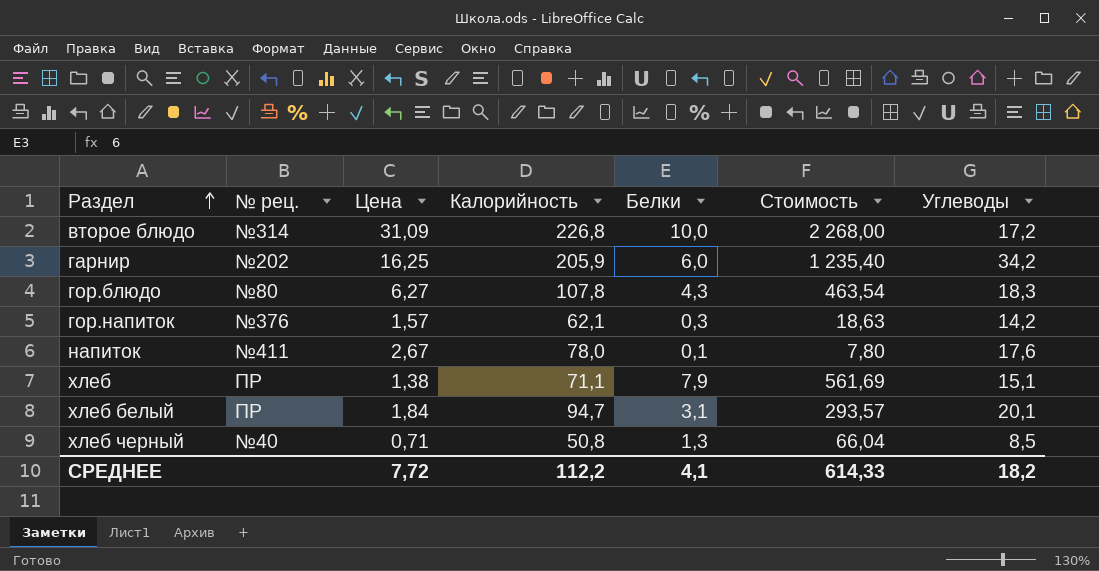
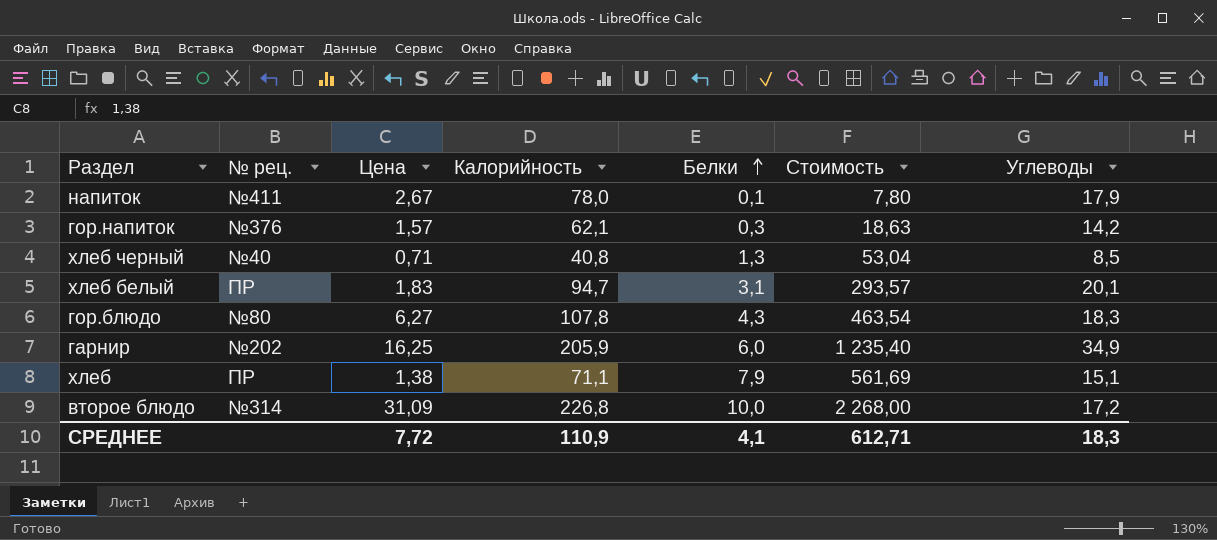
row order: Раздел ascending -> Белки ascending
напиток | Углеводы: 17,6 -> 17,9
хлеб черный | Калорийность: 50,8 -> 40,8
хлеб черный | Стоимость: 66,04 -> 53,04
хлеб белый | Цена: 1,84 -> 1,83
гарнир | Углеводы: 34,2 -> 34,9
СРЕДНЕЕ | Калорийность: 112,2 -> 110,9
СРЕДНЕЕ | Стоимость: 614,33 -> 612,71
СРЕДНЕЕ | Углеводы: 18,2 -> 18,3

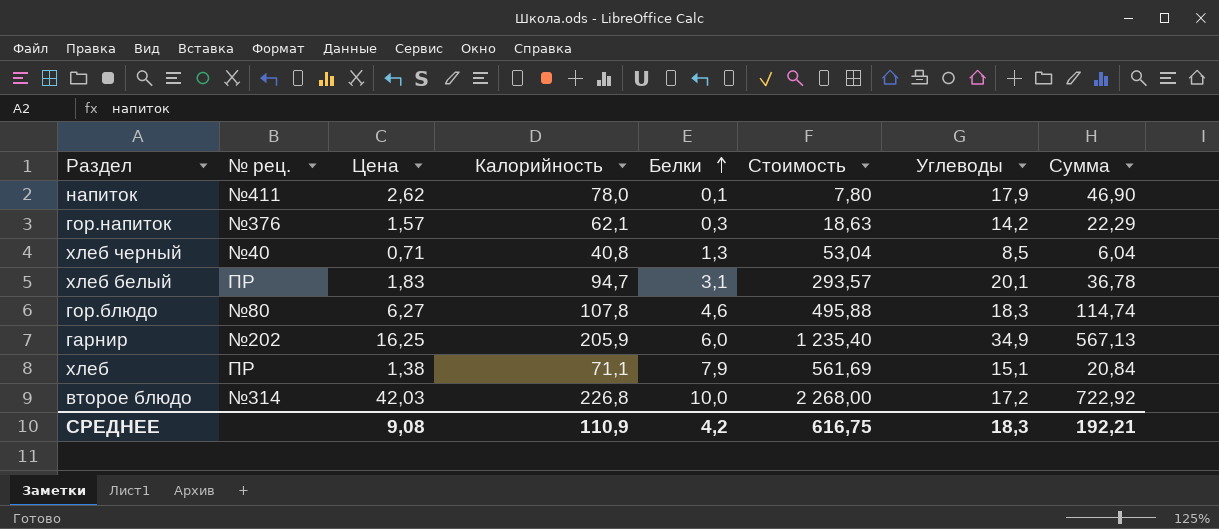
column Сумма | formula: none -> [Цена] * [Углеводы]
напиток | Цена: 2,67 -> 2,62
гор.блюдо | Белки: 4,3 -> 4,6
гор.блюдо | Стоимость: 463,54 -> 495,88
второе блюдо | Цена: 31,09 -> 42,03
СРЕДНЕЕ | Цена: 7,72 -> 9,08
СРЕДНЕЕ | Белки: 4,1 -> 4,2
СРЕДНЕЕ | Стоимость: 612,71 -> 616,75

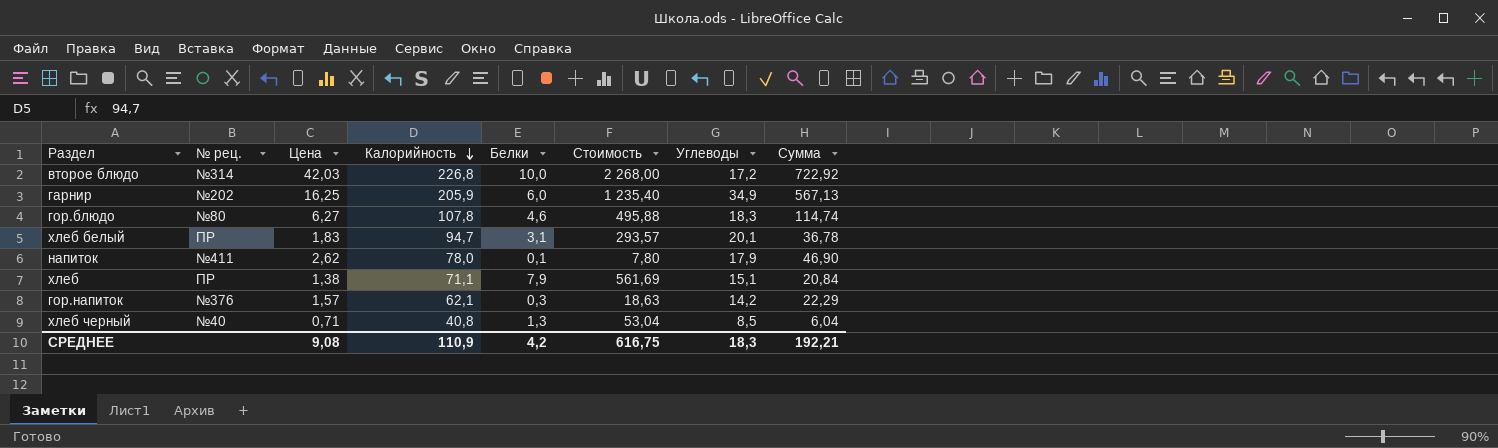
row order: Белки ascending -> Калорийность descending

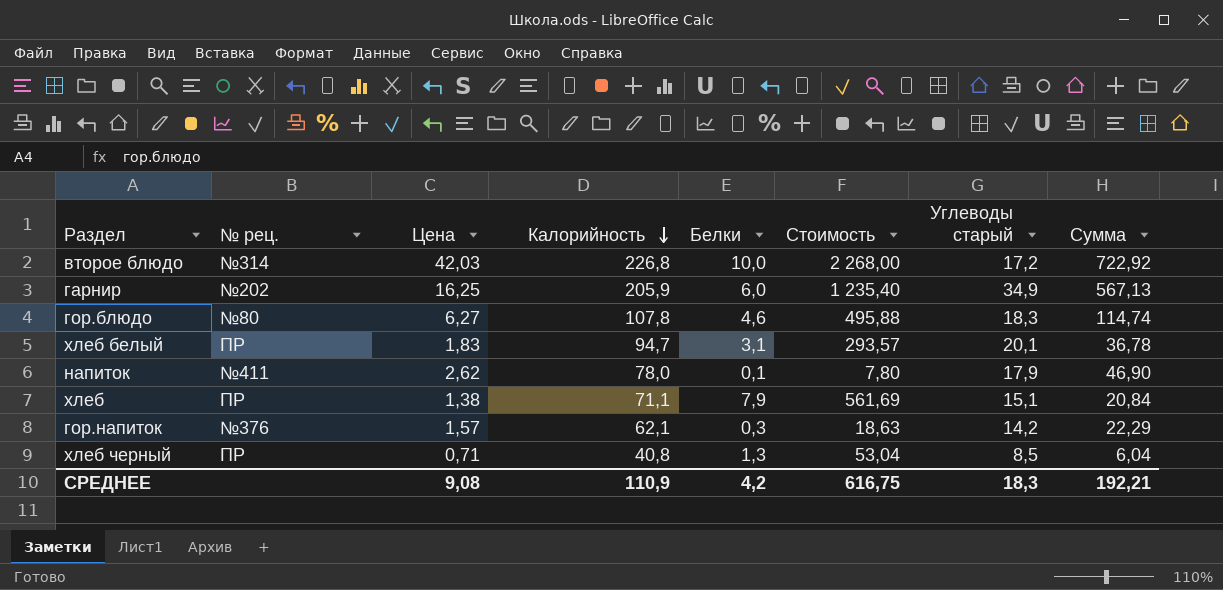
column name: Углеводы -> Углеводы старый
хлеб черный | № рец.: №40 -> ПР

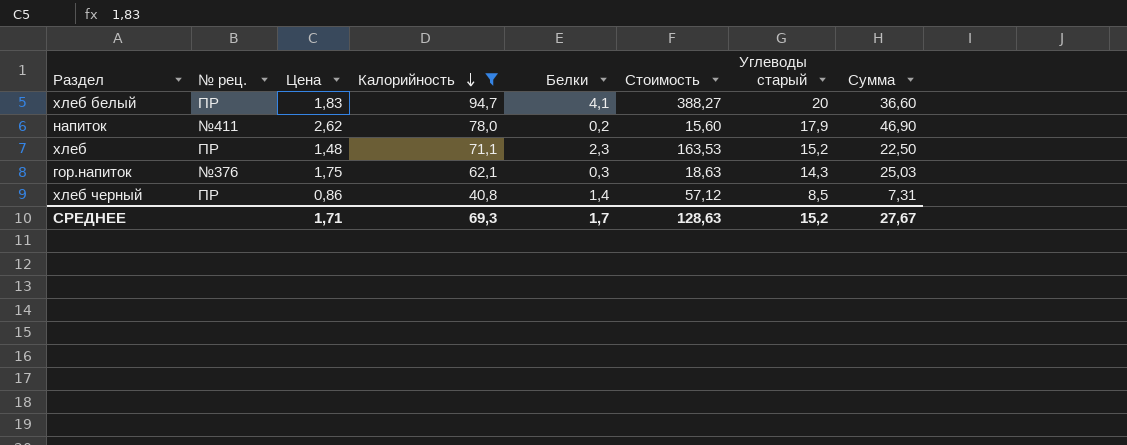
filter: none -> Калорийность <= 94,7
хлеб белый | Белки: 3,1 -> 4,1
хлеб белый | Стоимость: 293,57 -> 388,27
хлеб белый | Углеводы старый: 20,1 -> 20
хлеб белый | Сумма: 36,78 -> 36,60
напиток | Белки: 0,1 -> 0,2
напиток | Стоимость: 7,80 -> 15,60
хлеб | Цена: 1,38 -> 1,48
хлеб | Белки: 7,9 -> 2,3
хлеб | Стоимость: 561,69 -> 163,53
хлеб | Углеводы старый: 15,1 -> 15,2
хлеб | Сумма: 20,84 -> 22,50
гор.напиток | Цена: 1,57 -> 1,75
гор.напиток | Углеводы старый: 14,2 -> 14,3
гор.напиток | Сумма: 22,29 -> 25,03
хлеб черный | Цена: 0,71 -> 0,86
хлеб черный | Белки: 1,3 -> 1,4
хлеб черный | Стоимость: 53,04 -> 57,12
хлеб черный | Сумма: 6,04 -> 7,31
СРЕДНЕЕ | Цена: 9,08 -> 1,71
СРЕДНЕЕ | Калорийность: 110,9 -> 69,3
СРЕДНЕЕ | Белки: 4,2 -> 1,7
СРЕДНЕЕ | Стоимость: 616,75 -> 128,63
СРЕДНЕЕ | Углеводы старый: 18,3 -> 15,2
СРЕДНЕЕ | Сумма: 192,21 -> 27,67

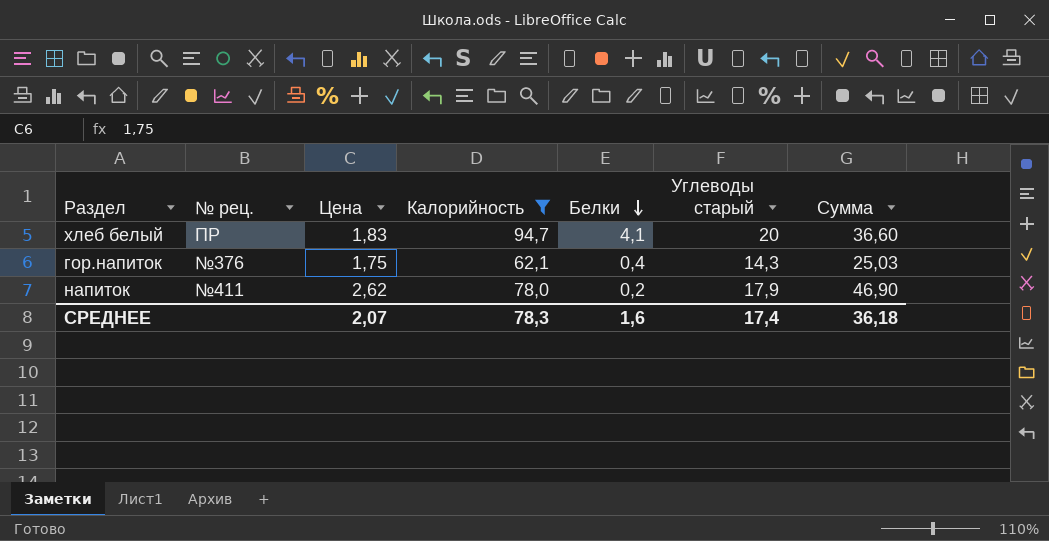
row order: Калорийность descending -> Белки descending
column Стоимость | formula: [Калорийность] * [Белки] -> none
row хлеб: ПР | 1,48 | 71,1 | 2,3 | 163,53 | 15,2 | 22,50 -> none
row хлеб черный: ПР | 0,86 | 40,8 | 1,4 | 57,12 | 8,5 | 7,31 -> none
гор.напиток | Белки: 0,3 -> 0,4
СРЕДНЕЕ | Цена: 1,71 -> 2,07
СРЕДНЕЕ | Калорийность: 69,3 -> 78,3
СРЕДНЕЕ | Белки: 1,7 -> 1,6
СРЕДНЕЕ | Углеводы старый: 15,2 -> 17,4
СРЕДНЕЕ | Сумма: 27,67 -> 36,18

